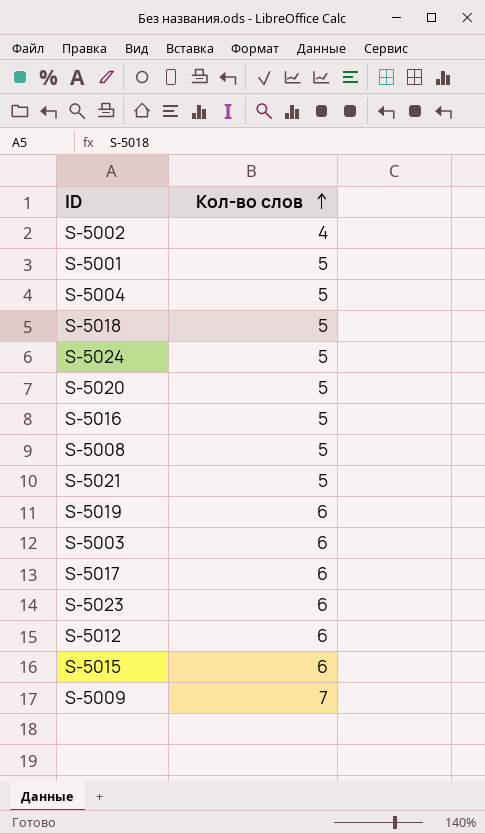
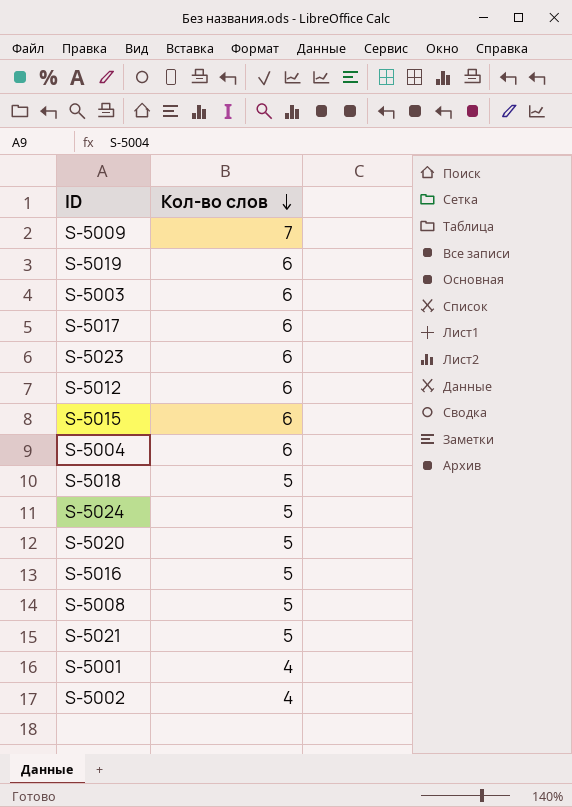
row order: Кол-во слов ascending -> Кол-во слов descending
S-5004 | Кол-во слов: 5 -> 6
S-5001 | Кол-во слов: 5 -> 4

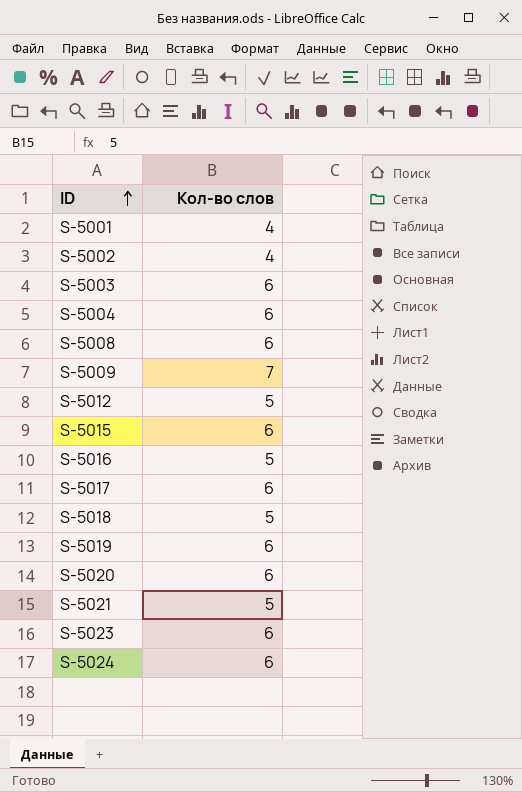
row order: Кол-во слов descending -> ID ascending
S-5008 | Кол-во слов: 5 -> 6
S-5012 | Кол-во слов: 6 -> 5
S-5020 | Кол-во слов: 5 -> 6
S-5024 | Кол-во слов: 5 -> 6

